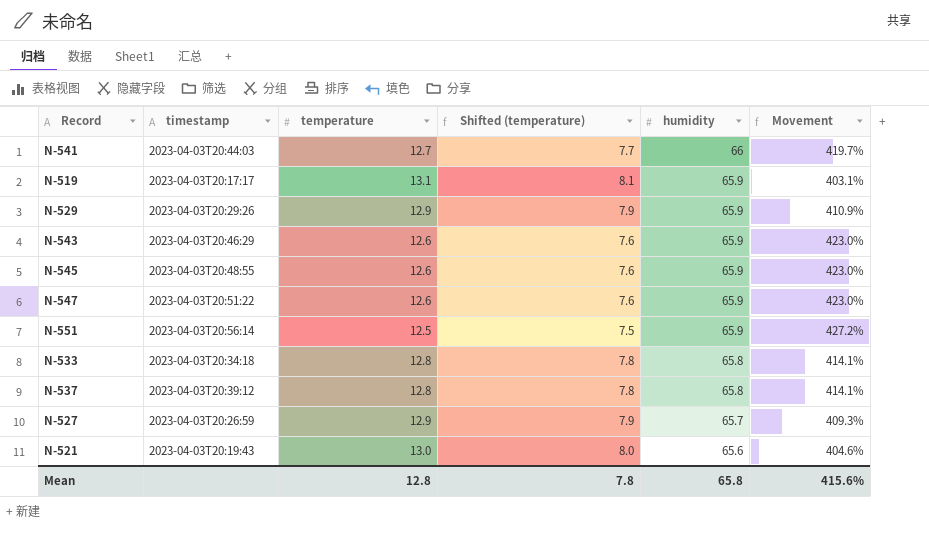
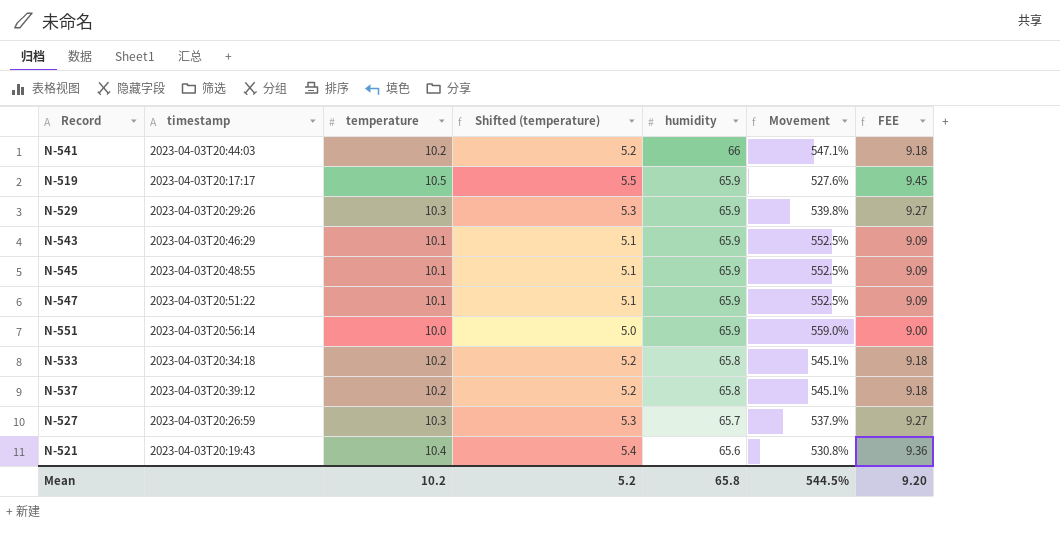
column FEE | formula: none -> [temperature] * 0.9
N-541 | temperature: 12.7 -> 10.2
N-541 | Shifted (temperature): 7.7 -> 5.2
N-541 | Movement: 419.7% -> 547.1%
N-519 | temperature: 13.1 -> 10.5
N-519 | Shifted (temperature): 8.1 -> 5.5
N-519 | Movement: 403.1% -> 527.6%
N-529 | temperature: 12.9 -> 10.3
N-529 | Shifted (temperature): 7.9 -> 5.3
N-529 | Movement: 410.9% -> 539.8%
N-543 | temperature: 12.6 -> 10.1
N-543 | Shifted (temperature): 7.6 -> 5.1
N-543 | Movement: 423.0% -> 552.5%
N-545 | temperature: 12.6 -> 10.1
N-545 | Shifted (temperature): 7.6 -> 5.1
N-545 | Movement: 423.0% -> 552.5%
N-547 | temperature: 12.6 -> 10.1
N-547 | Shifted (temperature): 7.6 -> 5.1
N-547 | Movement: 423.0% -> 552.5%
N-551 | temperature: 12.5 -> 10.0
N-551 | Shifted (temperature): 7.5 -> 5.0
N-551 | Movement: 427.2% -> 559.0%
N-533 | temperature: 12.8 -> 10.2
N-533 | Shifted (temperature): 7.8 -> 5.2
N-533 | Movement: 414.1% -> 545.1%
N-537 | temperature: 12.8 -> 10.2
N-537 | Shifted (temperature): 7.8 -> 5.2
N-537 | Movement: 414.1% -> 545.1%
N-527 | temperature: 12.9 -> 10.3
N-527 | Shifted (temperature): 7.9 -> 5.3
N-527 | Movement: 409.3% -> 537.9%
N-521 | temperature: 13.0 -> 10.4
N-521 | Shifted (temperature): 8.0 -> 5.4
N-521 | Movement: 404.6% -> 530.8%
Mean | temperature: 12.8 -> 10.2
Mean | Shifted (temperature): 7.8 -> 5.2
Mean | Movement: 415.6% -> 544.5%

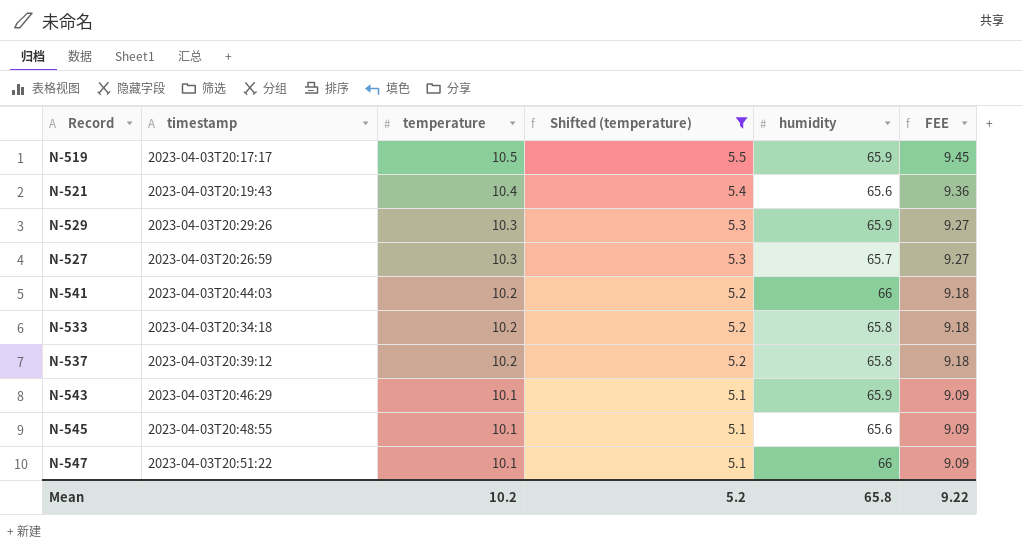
filter: none -> Shifted (temperature) != 5.0
row order: humidity descending -> temperature descending
column Movement | formula: ([humidity] - [temperature]) / [temperature] -> none
N-545 | humidity: 65.9 -> 65.6
N-547 | humidity: 65.9 -> 66
Mean | FEE: 9.20 -> 9.22

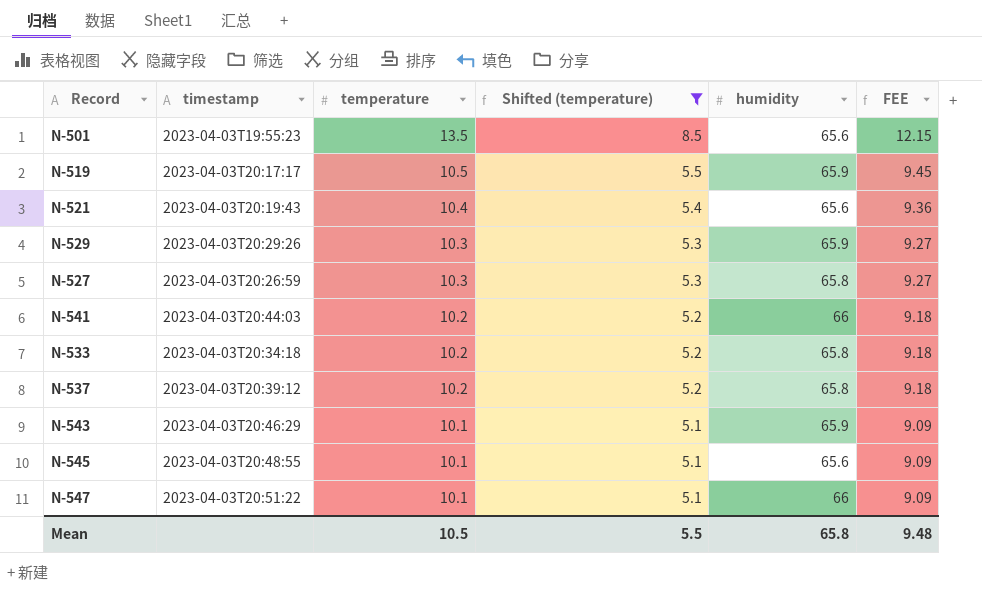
row N-501: none -> 2023-04-03T19:55:23 | 13.5 | 8.5 | 65.6 | 12.15
N-527 | humidity: 65.7 -> 65.8
Mean | temperature: 10.2 -> 10.5
Mean | Shifted (temperature): 5.2 -> 5.5
Mean | FEE: 9.22 -> 9.48

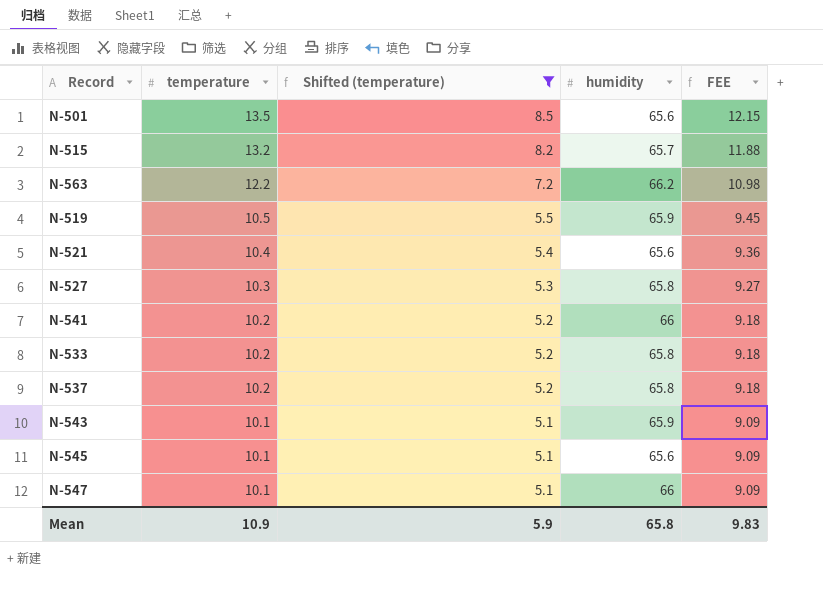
column timestamp | position: 2 -> none
row N-529: 2023-04-03T20:29:26 | 10.3 | 5.3 | 65.9 | 9.27 -> none
row N-515: none -> 13.2 | 8.2 | 65.7 | 11.88
row N-563: none -> 12.2 | 7.2 | 66.2 | 10.98
Mean | temperature: 10.5 -> 10.9
Mean | Shifted (temperature): 5.5 -> 5.9
Mean | FEE: 9.48 -> 9.83

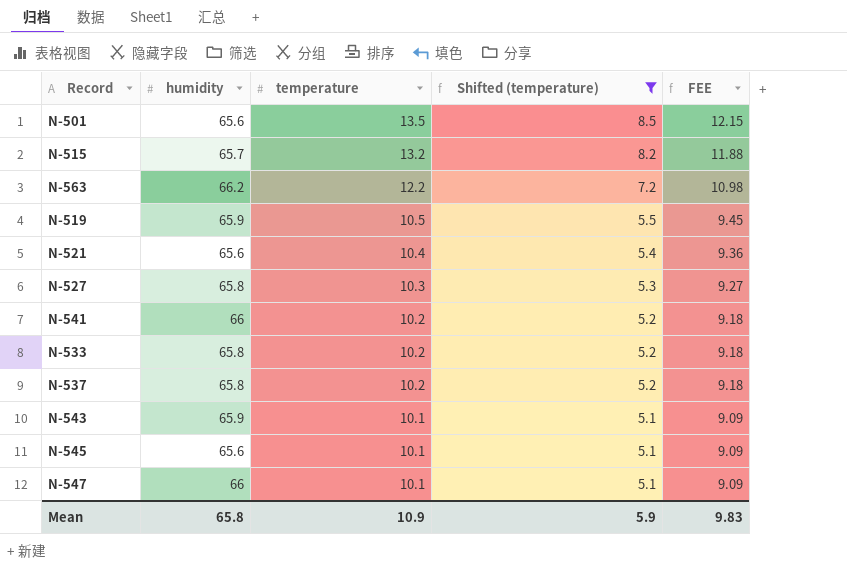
column humidity | position: 4 -> 2

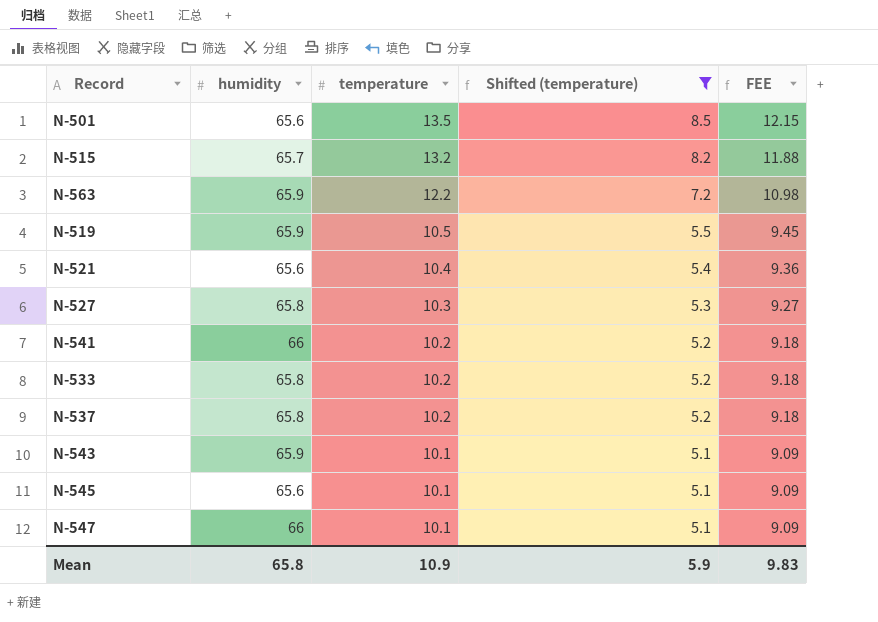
N-563 | humidity: 66.2 -> 65.9

